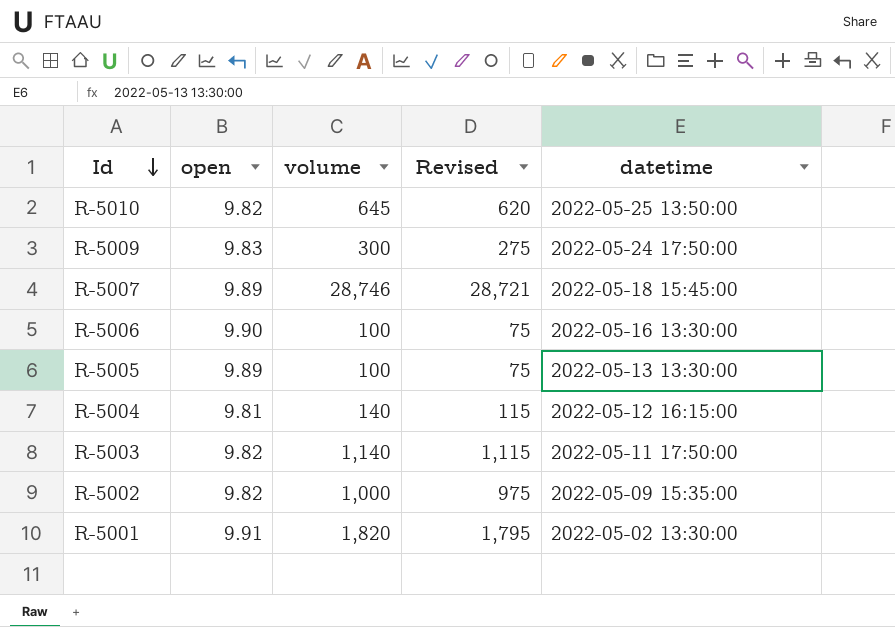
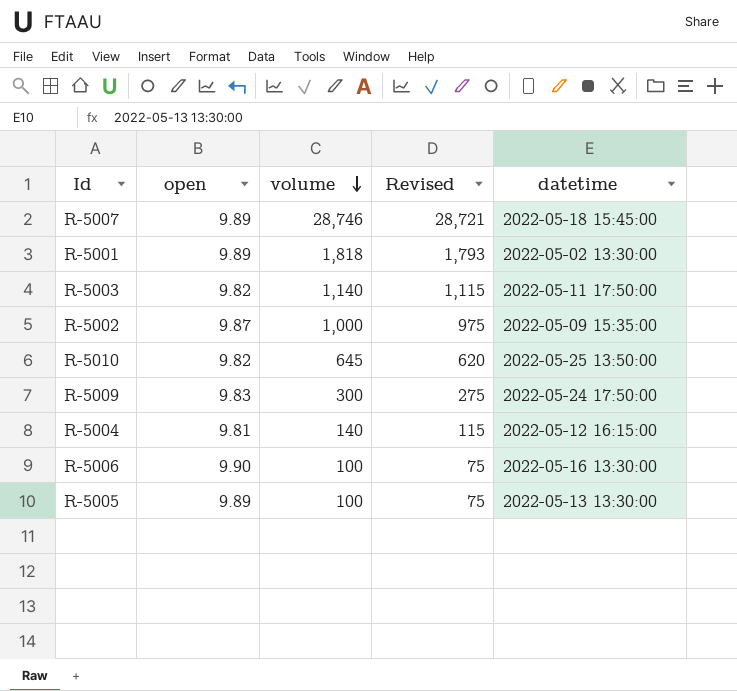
row order: Id descending -> volume descending
R-5001 | open: 9.91 -> 9.89
R-5001 | volume: 1,820 -> 1,818
R-5001 | Revised: 1,795 -> 1,793
R-5002 | open: 9.82 -> 9.87

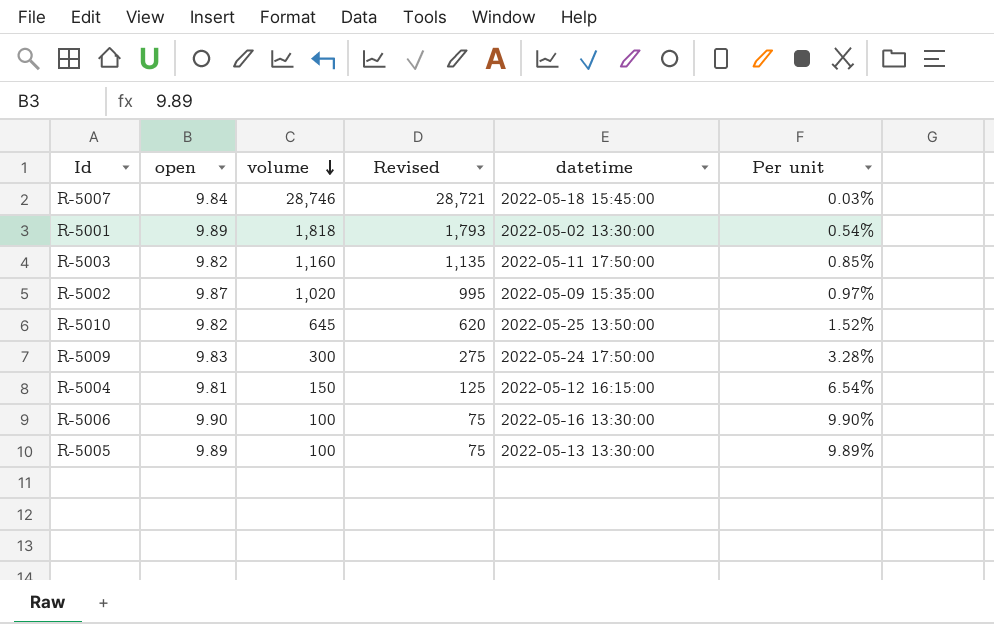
column Per unit | formula: none -> [open] / [volume]
R-5007 | open: 9.89 -> 9.84
R-5003 | volume: 1,140 -> 1,160
R-5003 | Revised: 1,115 -> 1,135
R-5002 | volume: 1,000 -> 1,020
R-5002 | Revised: 975 -> 995
R-5004 | volume: 140 -> 150
R-5004 | Revised: 115 -> 125

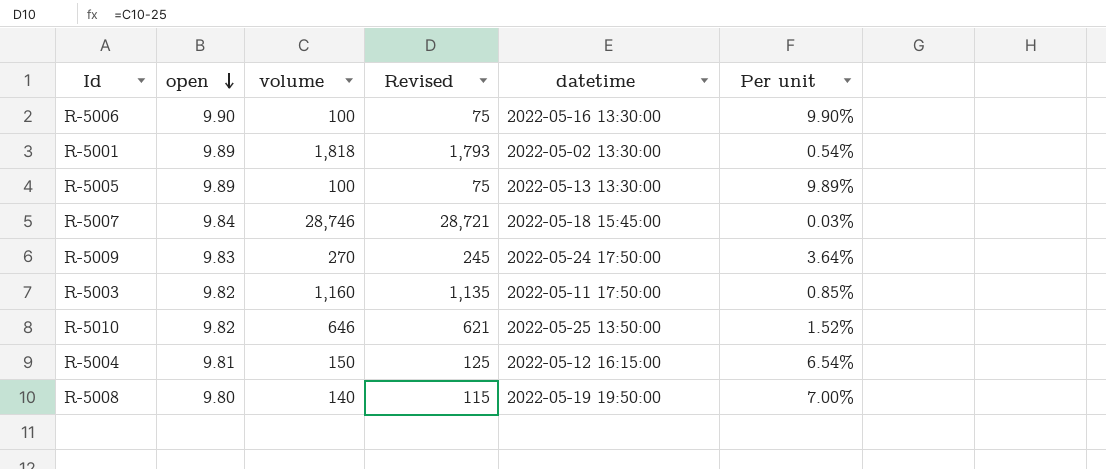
row order: volume descending -> open descending
row R-5002: 9.87 | 1,020 | 995 | 2022-05-09 15:35:00 | 0.97% -> none
R-5009 | volume: 300 -> 270
R-5009 | Revised: 275 -> 245
R-5009 | Per unit: 3.28% -> 3.64%
R-5010 | volume: 645 -> 646
R-5010 | Revised: 620 -> 621
row R-5008: none -> 9.80 | 140 | 115 | 2022-05-19 19:50:00 | 7.00%

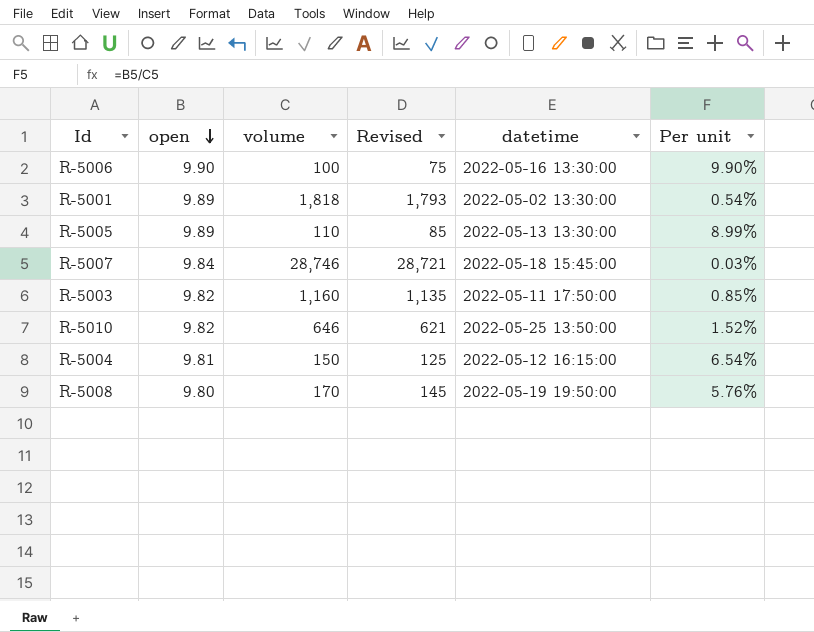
row R-5009: 9.83 | 270 | 245 | 2022-05-24 17:50:00 | 3.64% -> none
R-5005 | volume: 100 -> 110
R-5005 | Revised: 75 -> 85
R-5005 | Per unit: 9.89% -> 8.99%
R-5008 | volume: 140 -> 170
R-5008 | Revised: 115 -> 145
R-5008 | Per unit: 7.00% -> 5.76%

